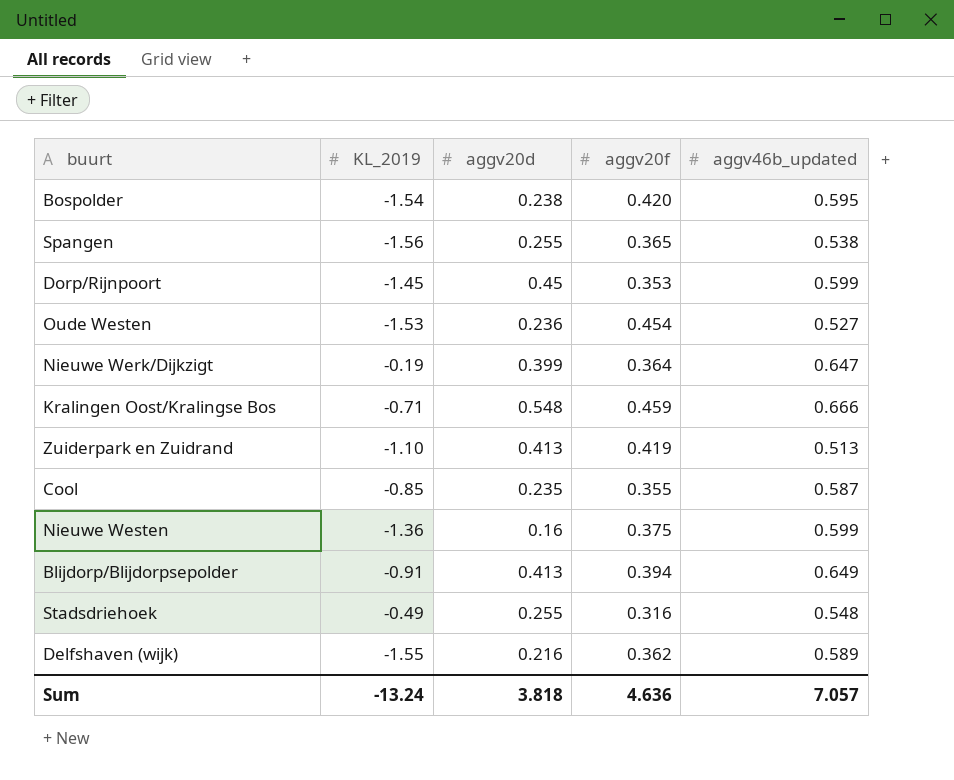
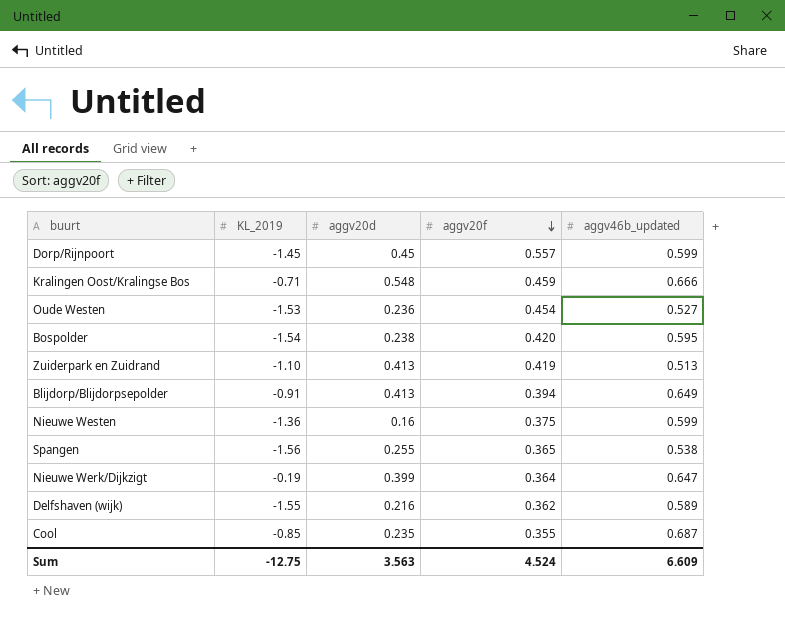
row order: none -> aggv20f descending
row Stadsdriehoek: -0.49 | 0.255 | 0.316 | 0.548 -> none
Dorp/Rijnpoort | aggv20f: 0.353 -> 0.557
Cool | aggv46b_updated: 0.587 -> 0.687
Sum | KL_2019: -13.24 -> -12.75
Sum | aggv20d: 3.818 -> 3.563
Sum | aggv20f: 4.636 -> 4.524
Sum | aggv46b_updated: 7.057 -> 6.609

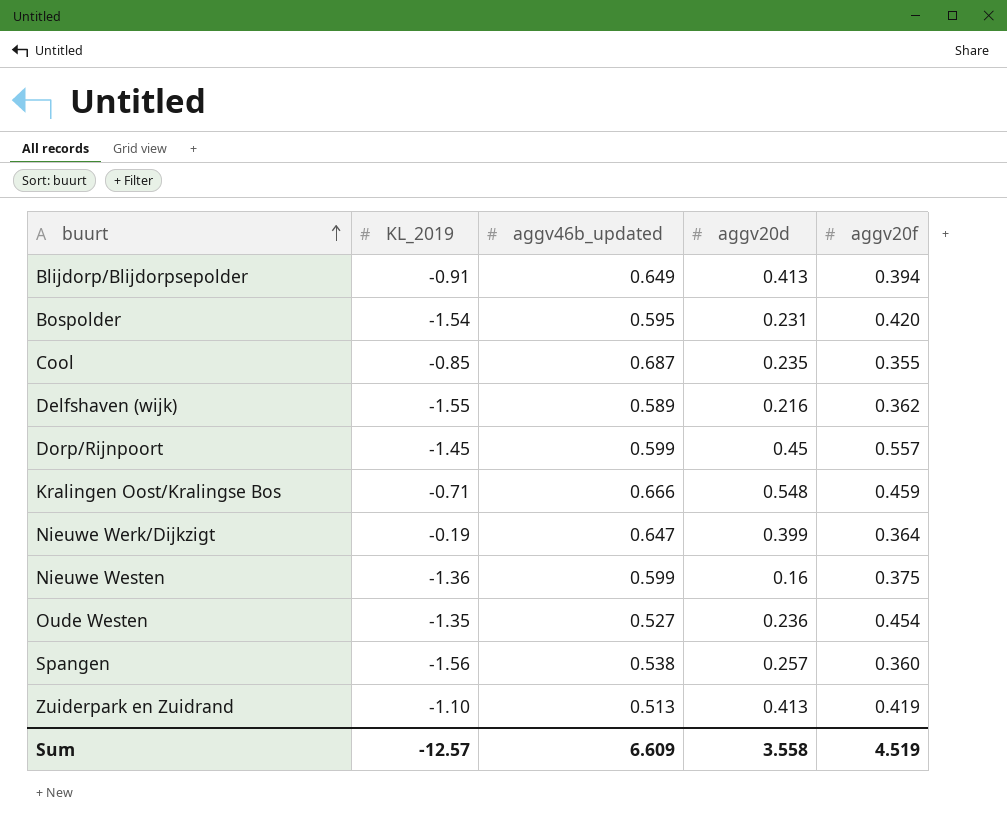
row order: aggv20f descending -> buurt ascending
column aggv46b_updated | position: 5 -> 3
Bospolder | aggv20d: 0.238 -> 0.231
Oude Westen | KL_2019: -1.53 -> -1.35
Spangen | aggv20d: 0.255 -> 0.257
Spangen | aggv20f: 0.365 -> 0.360
Sum | KL_2019: -12.75 -> -12.57
Sum | aggv20d: 3.563 -> 3.558
Sum | aggv20f: 4.524 -> 4.519

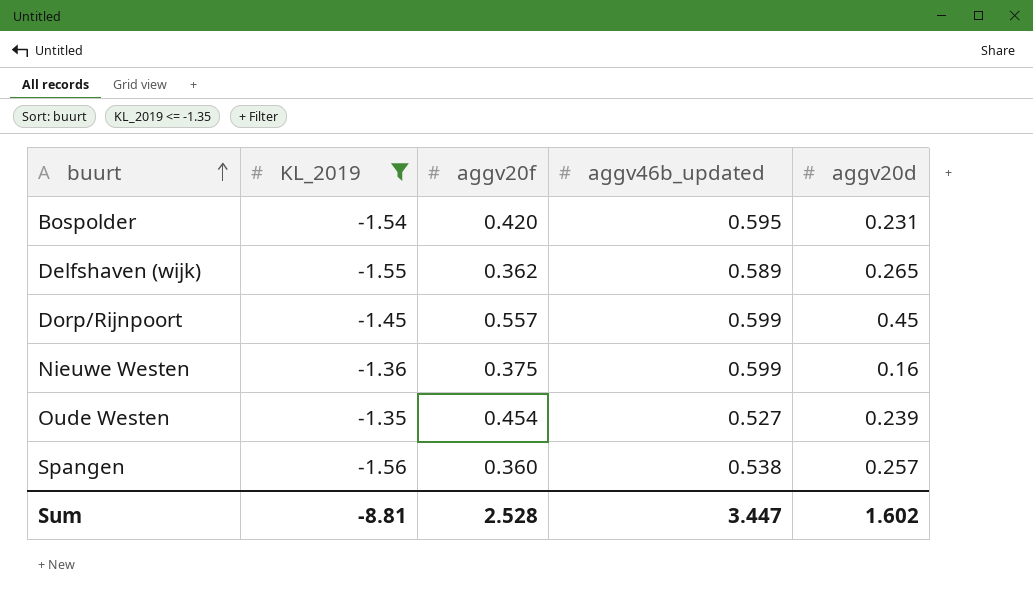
filter: none -> KL_2019 <= -1.35
column aggv20f | position: 5 -> 3
Delfshaven (wijk) | aggv20d: 0.216 -> 0.265
Oude Westen | aggv20d: 0.236 -> 0.239
Sum | KL_2019: -12.57 -> -8.81
Sum | aggv20f: 4.519 -> 2.528
Sum | aggv46b_updated: 6.609 -> 3.447
Sum | aggv20d: 3.558 -> 1.602

